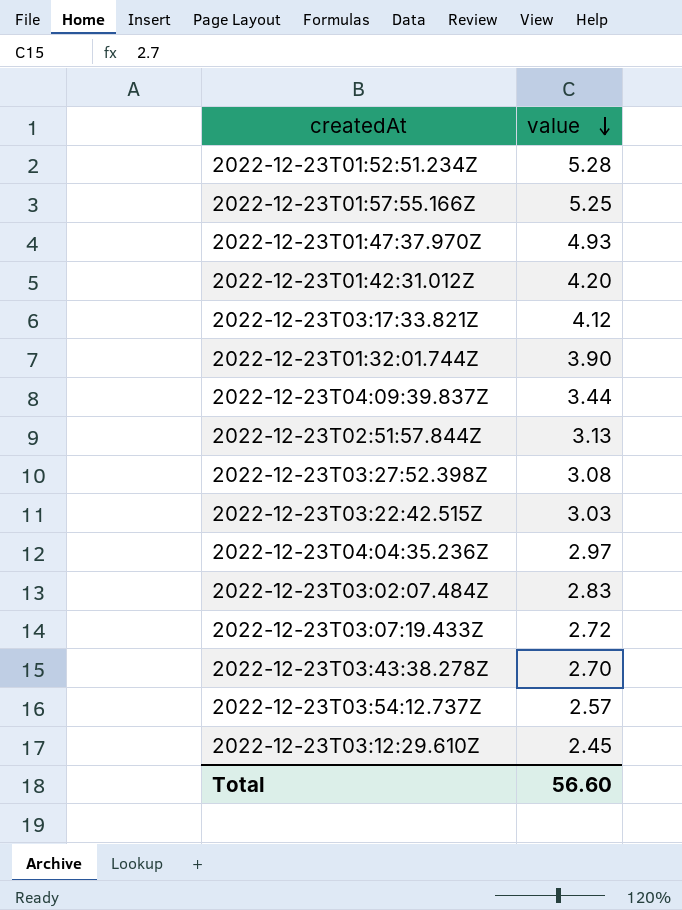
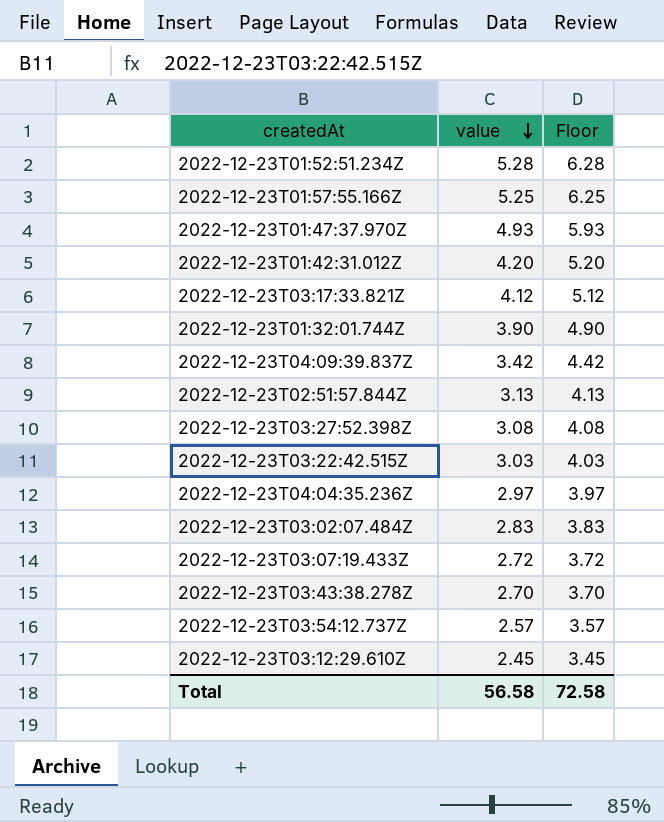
column Floor | formula: none -> [value] + 1
2022-12-23T04:09:39.837Z | value: 3.44 -> 3.42
Total | value: 56.60 -> 56.58

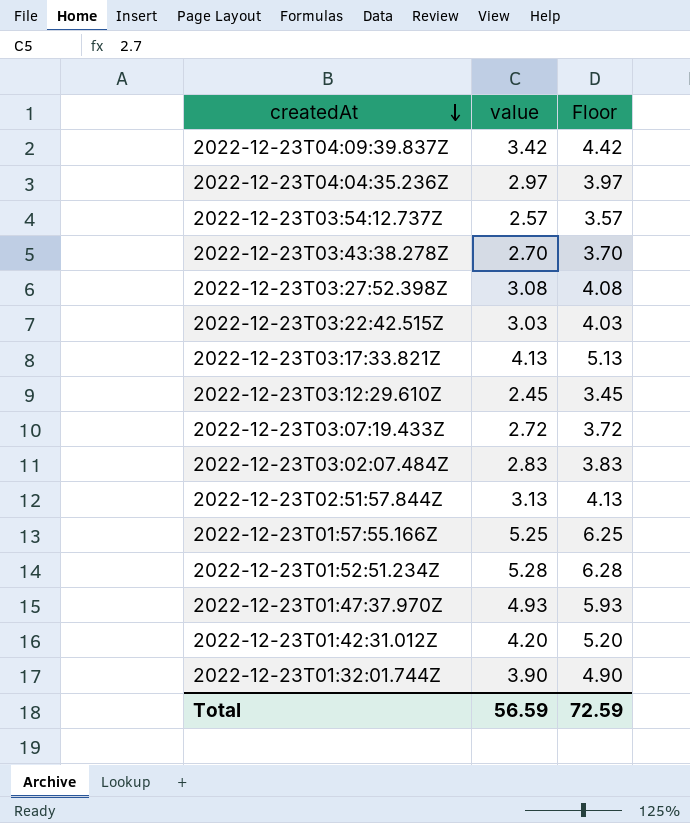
row order: value descending -> createdAt descending
2022-12-23T03:17:33.821Z | value: 4.12 -> 4.13
2022-12-23T03:17:33.821Z | Floor: 5.12 -> 5.13
Total | value: 56.58 -> 56.59
Total | Floor: 72.58 -> 72.59

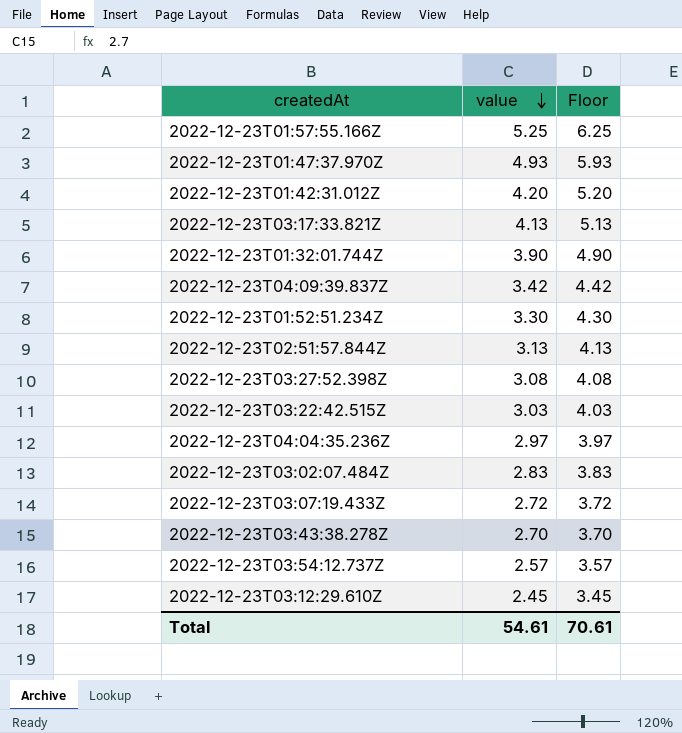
row order: createdAt descending -> value descending
2022-12-23T01:52:51.234Z | value: 5.28 -> 3.30
2022-12-23T01:52:51.234Z | Floor: 6.28 -> 4.30
Total | value: 56.59 -> 54.61
Total | Floor: 72.59 -> 70.61

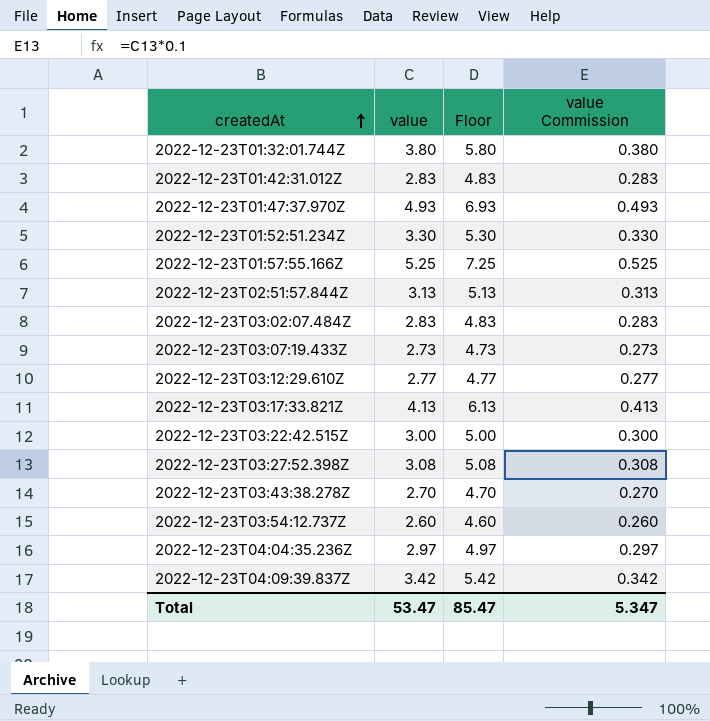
row order: value descending -> createdAt ascending
column Floor | formula: [value] + 1 -> [value] + 2
column value Commission | formula: none -> [value] * 0.1
2022-12-23T01:32:01.744Z | value: 3.90 -> 3.80
2022-12-23T01:42:31.012Z | value: 4.20 -> 2.83
2022-12-23T03:07:19.433Z | value: 2.72 -> 2.73
2022-12-23T03:12:29.610Z | value: 2.45 -> 2.77
2022-12-23T03:22:42.515Z | value: 3.03 -> 3.00
2022-12-23T03:54:12.737Z | value: 2.57 -> 2.60
Total | value: 54.61 -> 53.47
Total | Floor: 70.61 -> 85.47

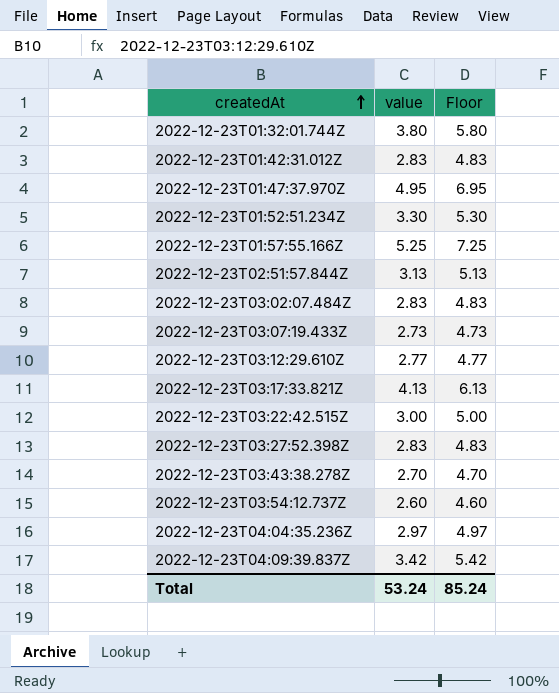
column value Commission | formula: [value] * 0.1 -> none
2022-12-23T01:47:37.970Z | value: 4.93 -> 4.95
2022-12-23T01:47:37.970Z | Floor: 6.93 -> 6.95
2022-12-23T03:27:52.398Z | value: 3.08 -> 2.83
2022-12-23T03:27:52.398Z | Floor: 5.08 -> 4.83
Total | value: 53.47 -> 53.24
Total | Floor: 85.47 -> 85.24

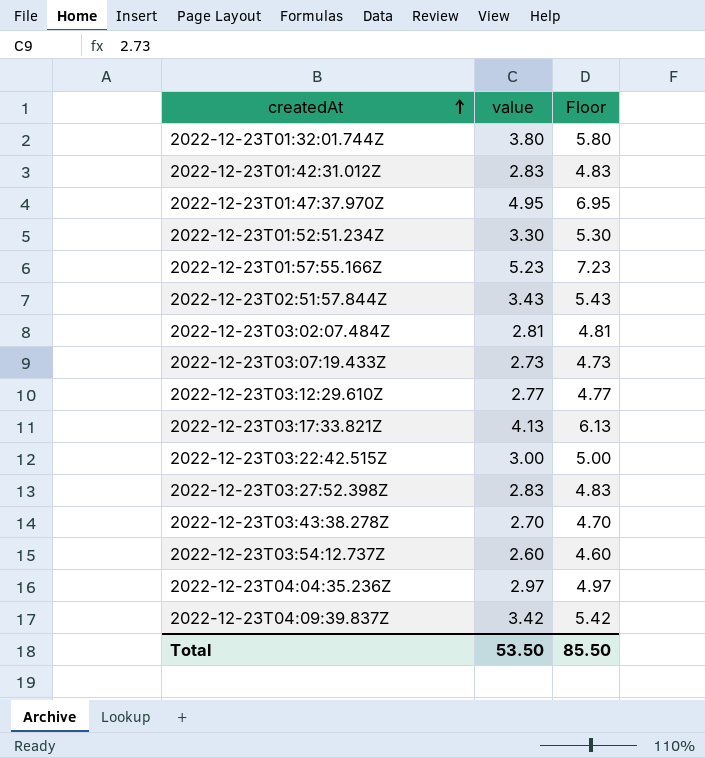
2022-12-23T01:57:55.166Z | value: 5.25 -> 5.23
2022-12-23T01:57:55.166Z | Floor: 7.25 -> 7.23
2022-12-23T02:51:57.844Z | value: 3.13 -> 3.43
2022-12-23T02:51:57.844Z | Floor: 5.13 -> 5.43
2022-12-23T03:02:07.484Z | value: 2.83 -> 2.81
2022-12-23T03:02:07.484Z | Floor: 4.83 -> 4.81
Total | value: 53.24 -> 53.50
Total | Floor: 85.24 -> 85.50

